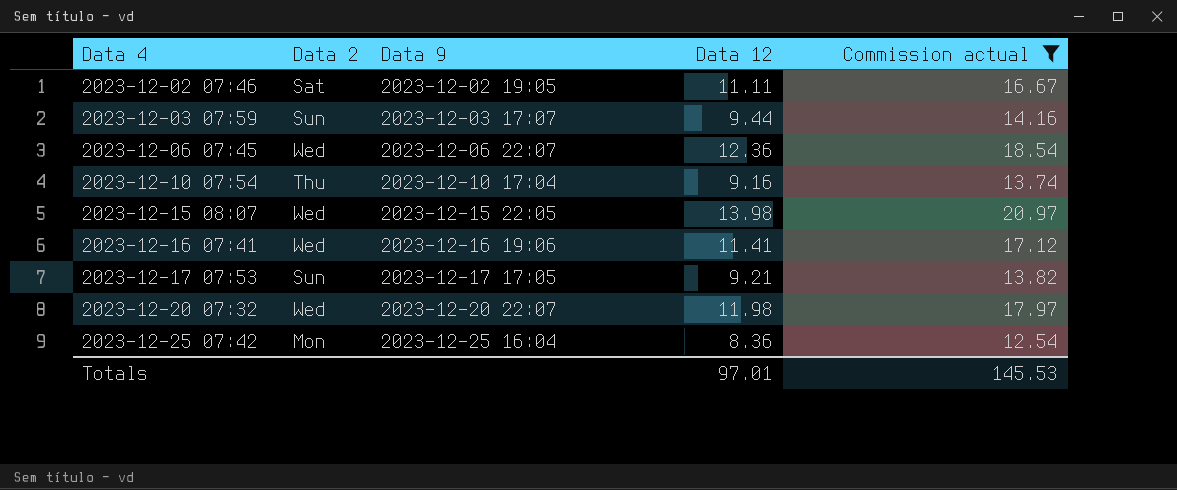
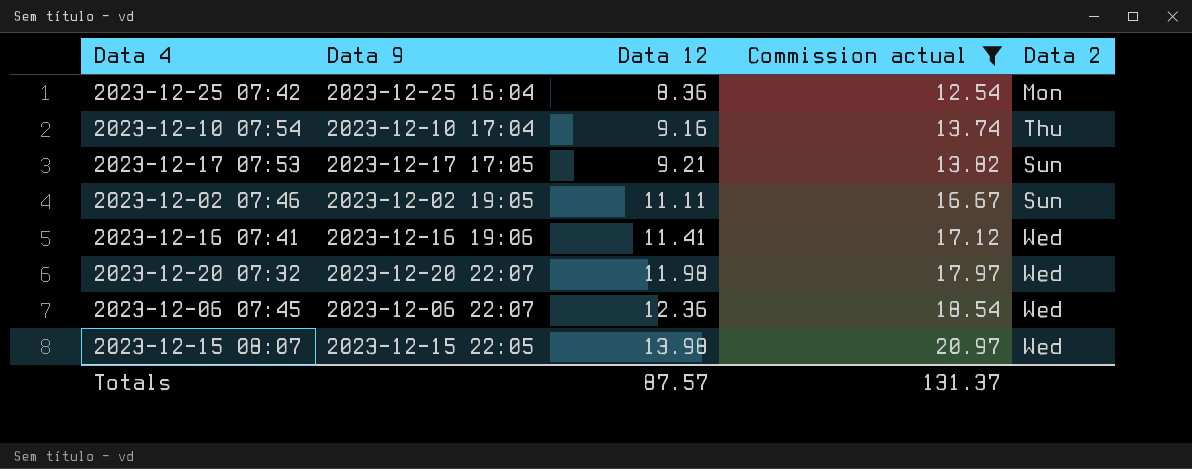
row order: Data 4 ascending -> Data 12 ascending
column Data 2 | position: 2 -> 5
row 2023-12-03 07:59: Sun | 2023-12-03 17:07 | 9.44 | 14.16 -> none
2023-12-02 07:46 | Data 2: Sat -> Sun
Totals | Data 12: 97.01 -> 87.57
Totals | Commission actual: 145.53 -> 131.37

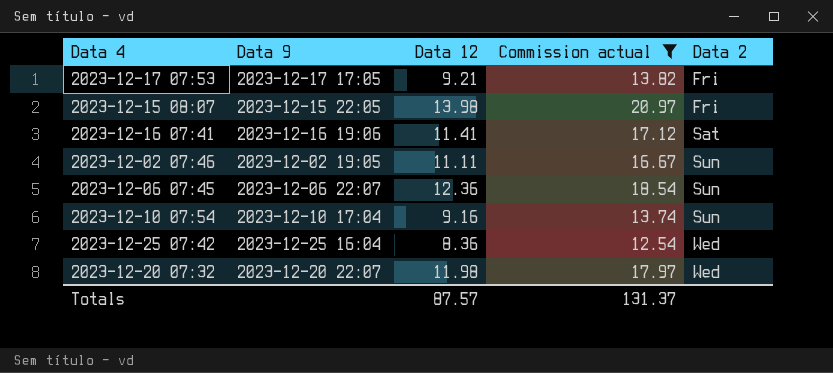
row order: Data 12 ascending -> Data 2 ascending
2023-12-17 07:53 | Data 2: Sun -> Fri
2023-12-15 08:07 | Data 2: Wed -> Fri
2023-12-16 07:41 | Data 2: Wed -> Sat
2023-12-06 07:45 | Data 2: Wed -> Sun
2023-12-10 07:54 | Data 2: Thu -> Sun
2023-12-25 07:42 | Data 2: Mon -> Wed

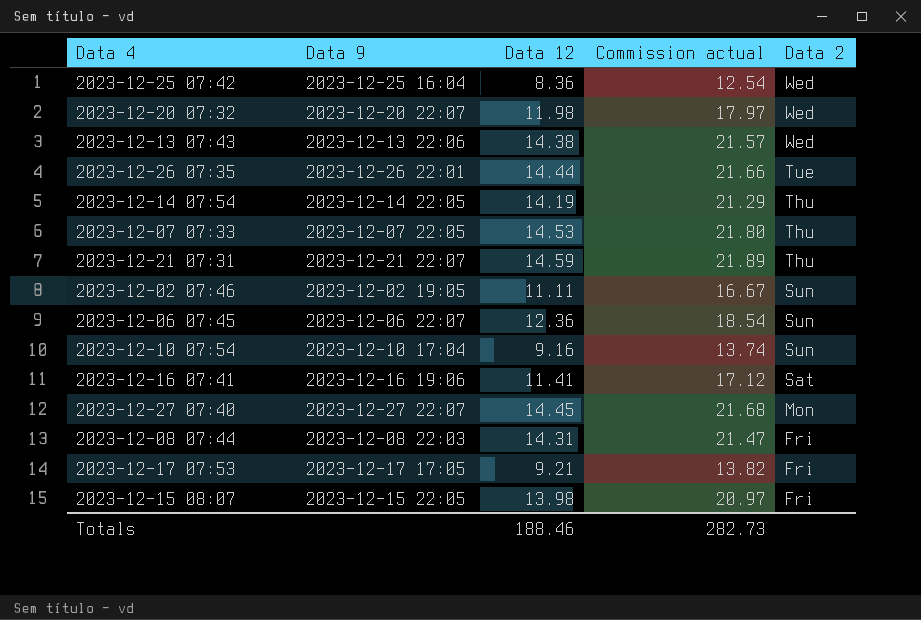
filter: Commission actual <= 20.97 -> none
row order: Data 2 ascending -> Data 2 descending
Totals | Data 12: 87.57 -> 188.46
Totals | Commission actual: 131.37 -> 282.73

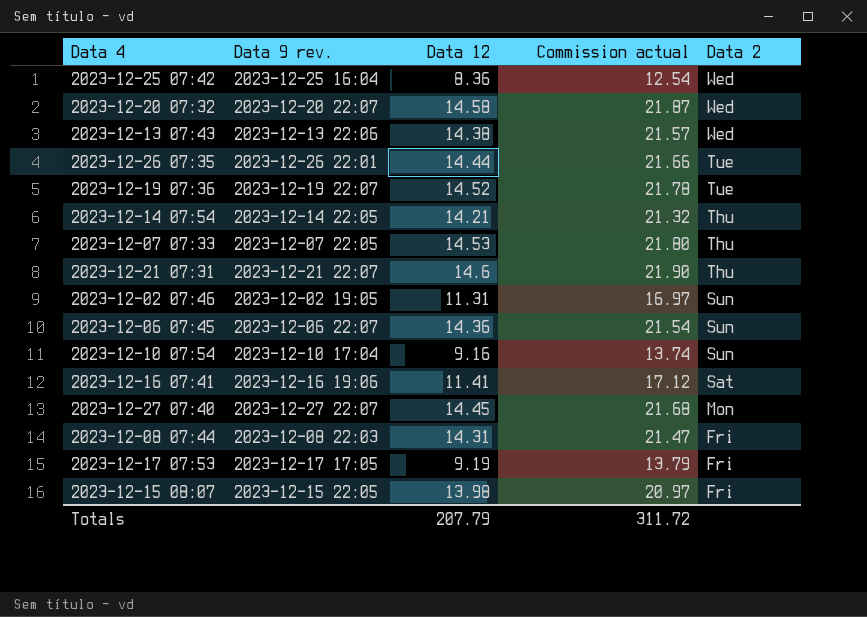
column name: Data 9 -> Data 9 rev.
2023-12-20 07:32 | Data 12: 11.98 -> 14.58
2023-12-20 07:32 | Commission actual: 17.97 -> 21.87
row 2023-12-19 07:36: none -> 2023-12-19 22:07 | 14.52 | 21.78 | Tue
2023-12-14 07:54 | Data 12: 14.19 -> 14.21
2023-12-14 07:54 | Commission actual: 21.29 -> 21.32
2023-12-21 07:31 | Data 12: 14.59 -> 14.6
2023-12-21 07:31 | Commission actual: 21.89 -> 21.90
2023-12-02 07:46 | Data 12: 11.11 -> 11.31
2023-12-02 07:46 | Commission actual: 16.67 -> 16.97
2023-12-06 07:45 | Data 12: 12.36 -> 14.36
2023-12-06 07:45 | Commission actual: 18.54 -> 21.54
2023-12-17 07:53 | Data 12: 9.21 -> 9.19
2023-12-17 07:53 | Commission actual: 13.82 -> 13.79
Totals | Data 12: 188.46 -> 207.79
Totals | Commission actual: 282.73 -> 311.72

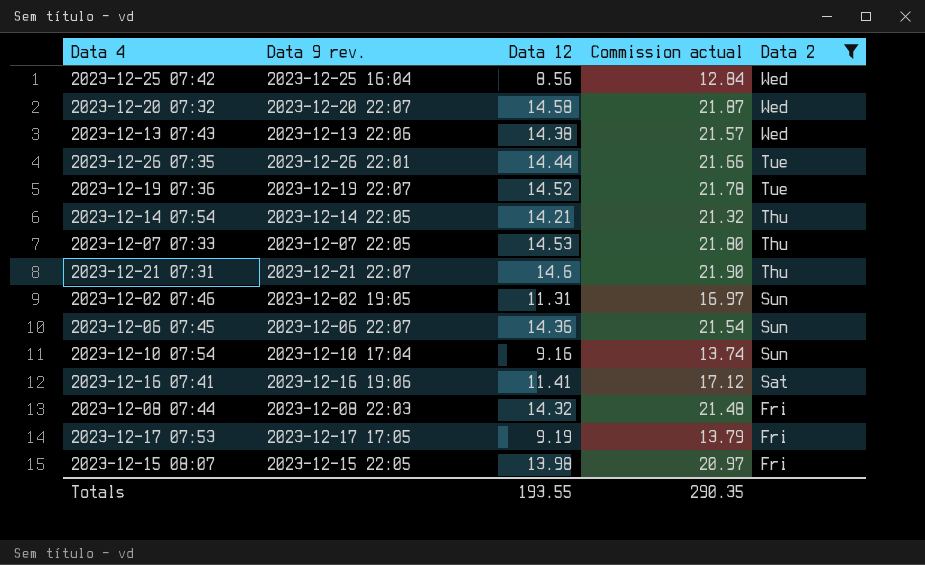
filter: none -> Data 2 != Mon
2023-12-25 07:42 | Data 12: 8.36 -> 8.56
2023-12-25 07:42 | Commission actual: 12.54 -> 12.84
2023-12-08 07:44 | Data 12: 14.31 -> 14.32
2023-12-08 07:44 | Commission actual: 21.47 -> 21.48
Totals | Data 12: 207.79 -> 193.55
Totals | Commission actual: 311.72 -> 290.35

